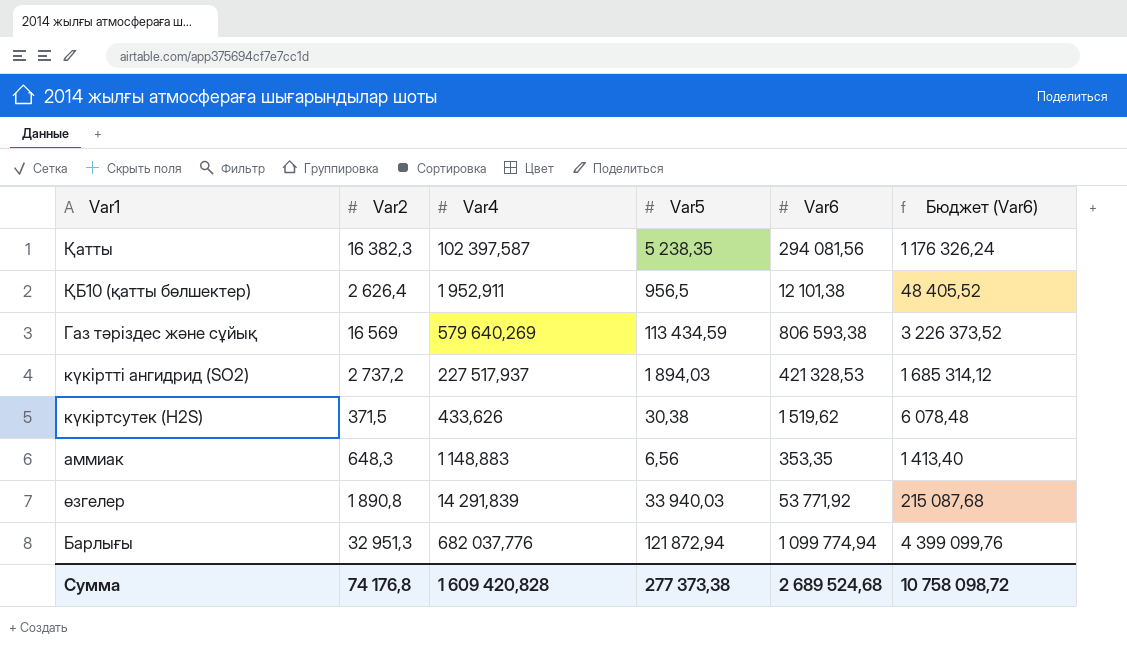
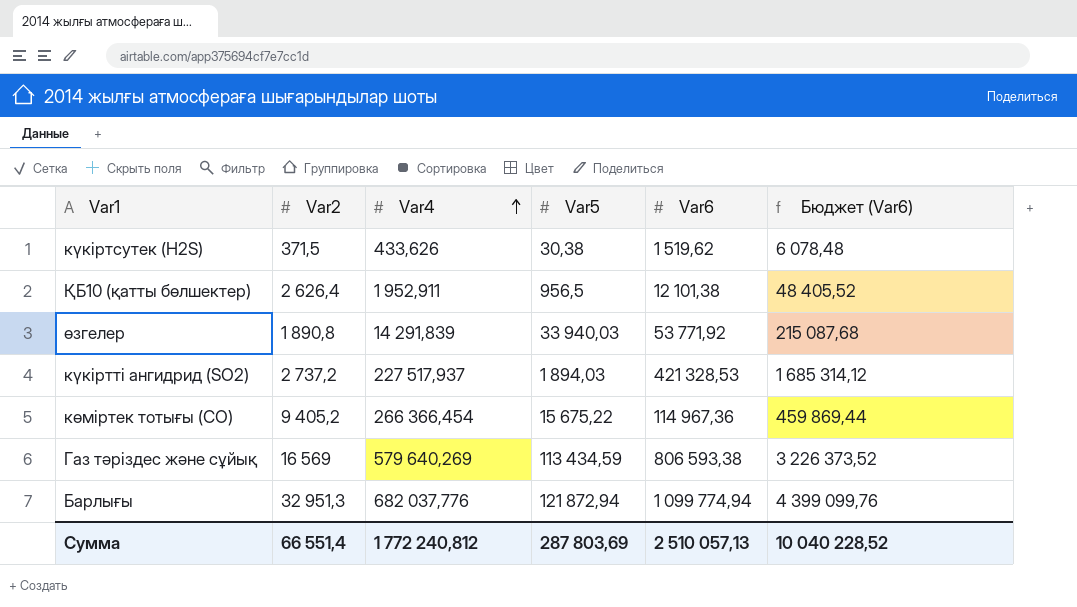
row order: none -> Var4 ascending
row Қатты: 16 382,3 | 102 397,587 | 5 238,35 | 294 081,56 | 1 176 326,24 -> none
row аммиак: 648,3 | 1 148,883 | 6,56 | 353,35 | 1 413,40 -> none
row көміртек тотығы (CO): none -> 9 405,2 | 266 366,454 | 15 675,22 | 114 967,36 | 459 869,44
Сумма | Var2: 74 176,8 -> 66 551,4
Сумма | Var4: 1 609 420,828 -> 1 772 240,812
Сумма | Var5: 277 373,38 -> 287 803,69
Сумма | Var6: 2 689 524,68 -> 2 510 057,13
Сумма | Бюджет (Var6): 10 758 098,72 -> 10 040 228,52

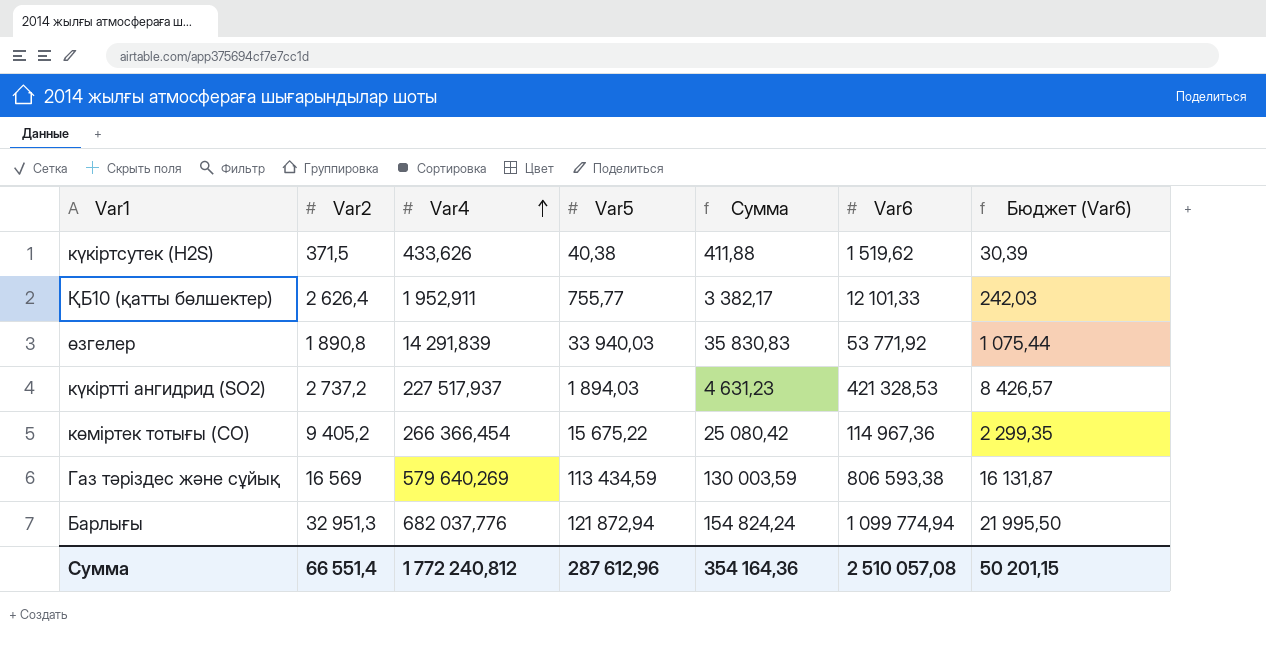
column Сумма | formula: none -> [Var2] + [Var5]
column Бюджет (Var6) | formula: [Var6] * 4 -> [Var6] * 0,02
күкіртсутек (H2S) | Var5: 30,38 -> 40,38
ҚБ10 (қатты бөлшектер) | Var5: 956,5 -> 755,77
ҚБ10 (қатты бөлшектер) | Var6: 12 101,38 -> 12 101,33
Сумма | Var5: 287 803,69 -> 287 612,96
Сумма | Var6: 2 510 057,13 -> 2 510 057,08
Сумма | Бюджет (Var6): 10 040 228,52 -> 50 201,15

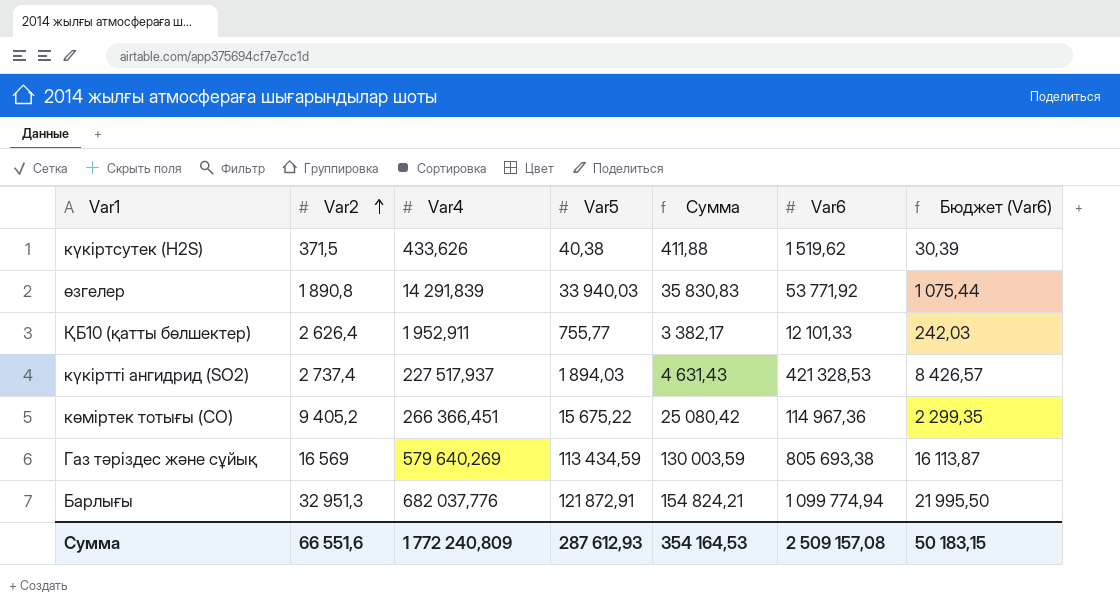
row order: Var4 ascending -> Var2 ascending
күкіртті ангидрид (SO2) | Var2: 2 737,2 -> 2 737,4
күкіртті ангидрид (SO2) | Сумма: 4 631,23 -> 4 631,43
көміртек тотығы (CO) | Var4: 266 366,454 -> 266 366,451
Газ тәріздес және сұйық | Var6: 806 593,38 -> 805 693,38
Газ тәріздес және сұйық | Бюджет (Var6): 16 131,87 -> 16 113,87
Барлығы | Var5: 121 872,94 -> 121 872,91
Барлығы | Сумма: 154 824,24 -> 154 824,21
Сумма | Var2: 66 551,4 -> 66 551,6
Сумма | Var4: 1 772 240,812 -> 1 772 240,809
Сумма | Var5: 287 612,96 -> 287 612,93
Сумма | Сумма: 354 164,36 -> 354 164,53
Сумма | Var6: 2 510 057,08 -> 2 509 157,08
Сумма | Бюджет (Var6): 50 201,15 -> 50 183,15

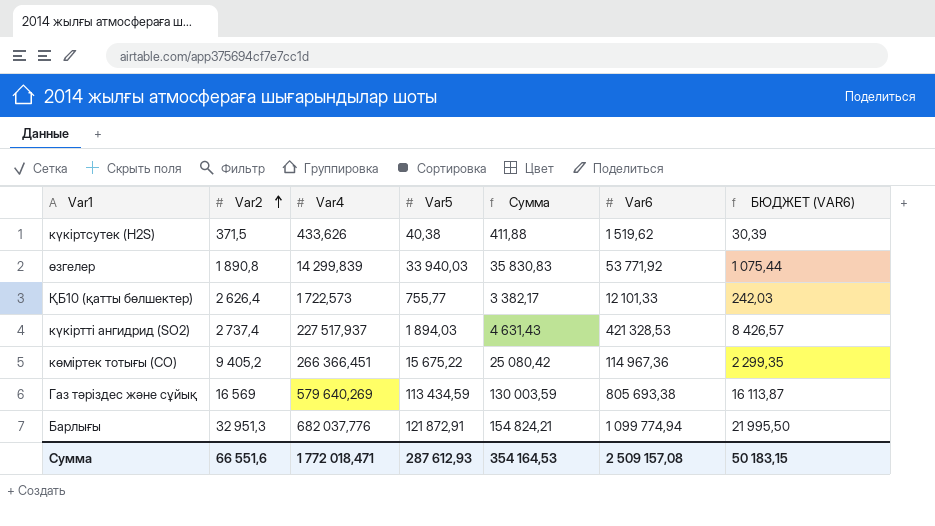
column name: Бюджет (Var6) -> БЮДЖЕТ (VAR6)
өзгелер | Var4: 14 291,839 -> 14 299,839
ҚБ10 (қатты бөлшектер) | Var4: 1 952,911 -> 1 722,573
Сумма | Var4: 1 772 240,809 -> 1 772 018,471

